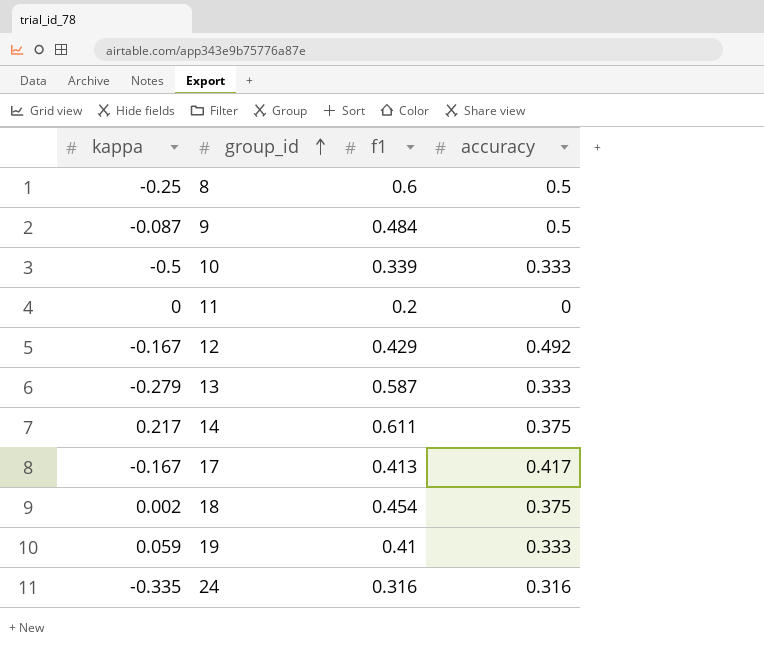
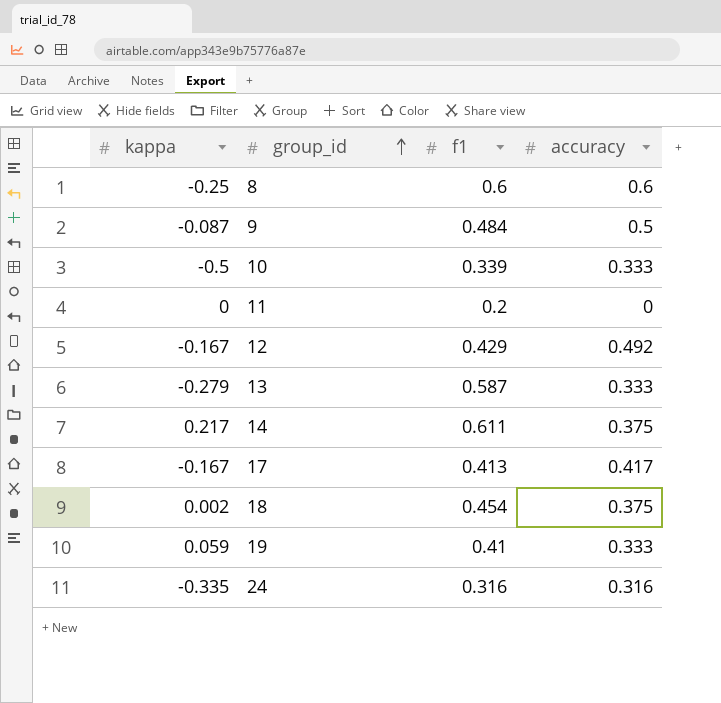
8 | accuracy: 0.5 -> 0.6

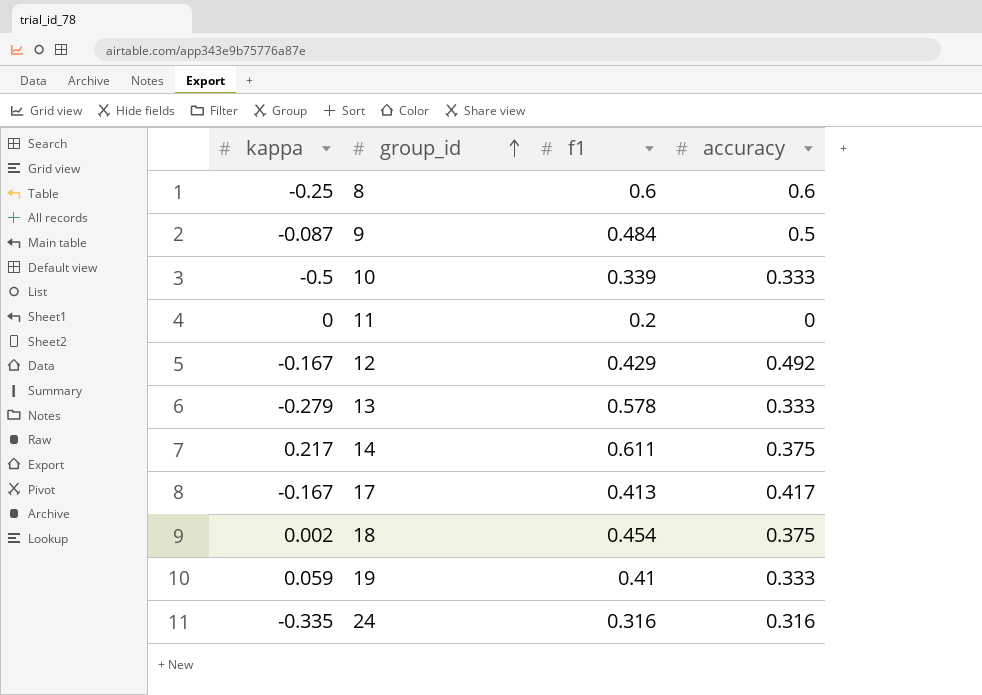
13 | f1: 0.587 -> 0.578

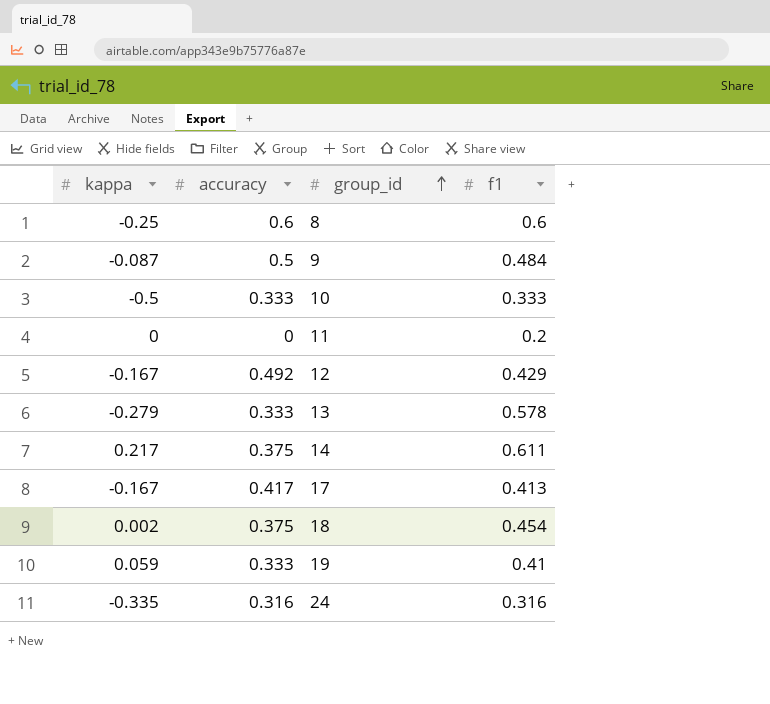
column accuracy | position: 4 -> 2
10 | f1: 0.339 -> 0.333

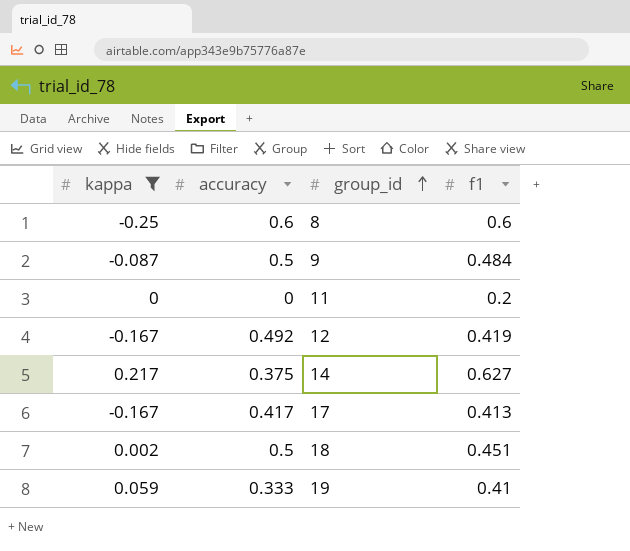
filter: none -> kappa >= -0.25
12 | f1: 0.429 -> 0.419
14 | f1: 0.611 -> 0.627
18 | accuracy: 0.375 -> 0.5
18 | f1: 0.454 -> 0.451

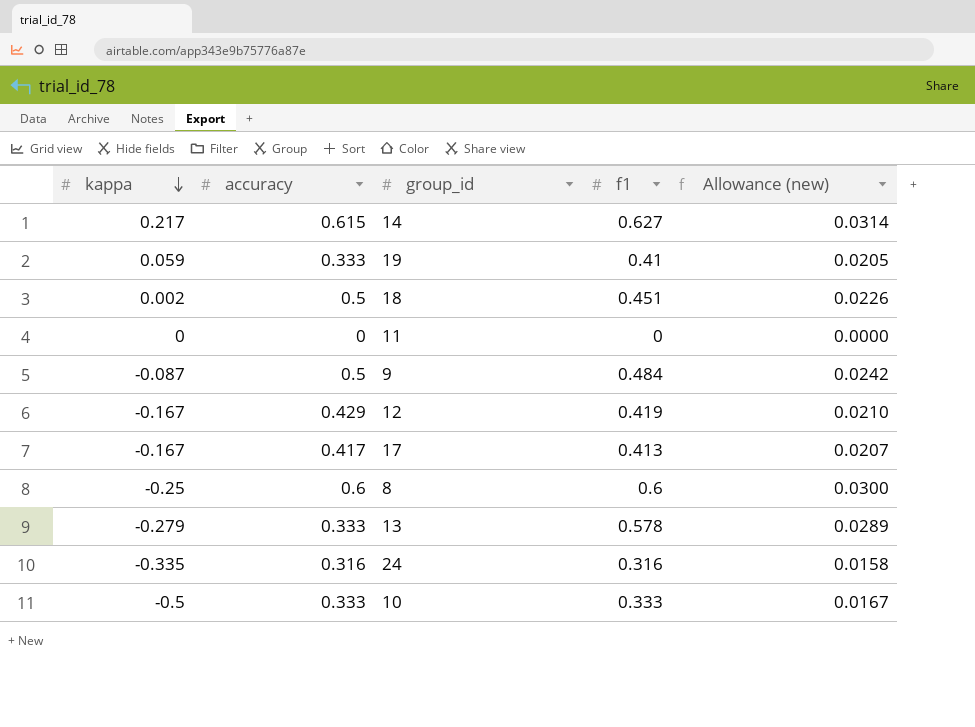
filter: kappa >= -0.25 -> none
row order: group_id ascending -> kappa descending
column Allowance (new) | formula: none -> [f1] * 0.05
14 | accuracy: 0.375 -> 0.615
11 | f1: 0.2 -> 0
12 | accuracy: 0.492 -> 0.429

